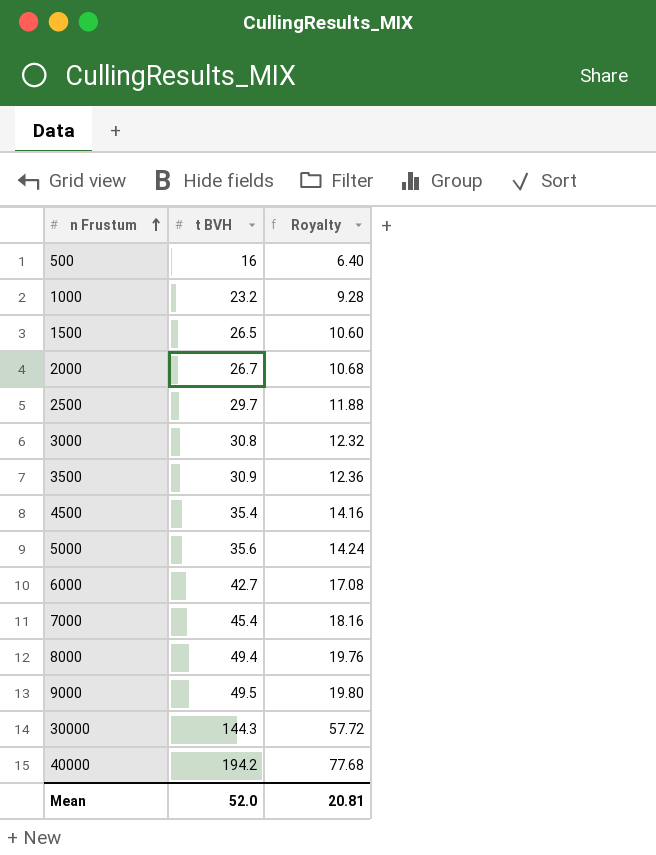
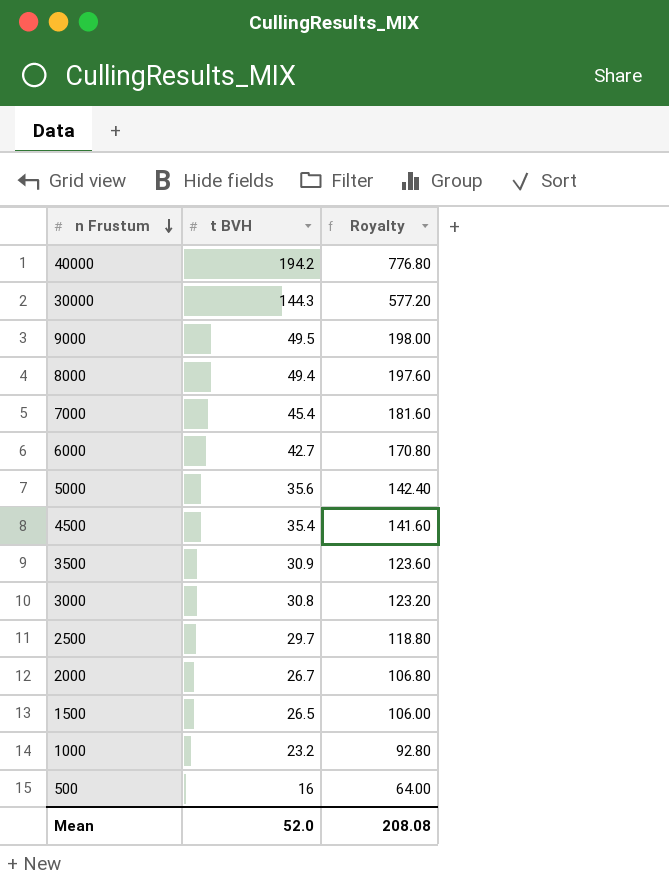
row order: n Frustum ascending -> n Frustum descending
column Royalty | formula: [t BVH] * 0.4 -> [t BVH] * 4
Mean | Royalty: 20.81 -> 208.08

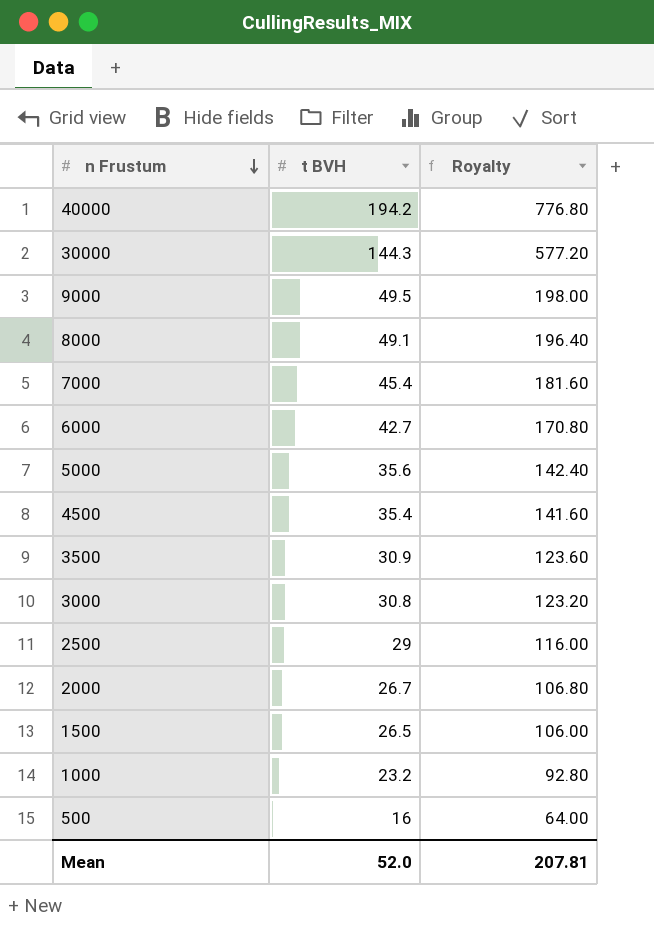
8000 | t BVH: 49.4 -> 49.1
8000 | Royalty: 197.60 -> 196.40
2500 | t BVH: 29.7 -> 29
2500 | Royalty: 118.80 -> 116.00
Mean | Royalty: 208.08 -> 207.81

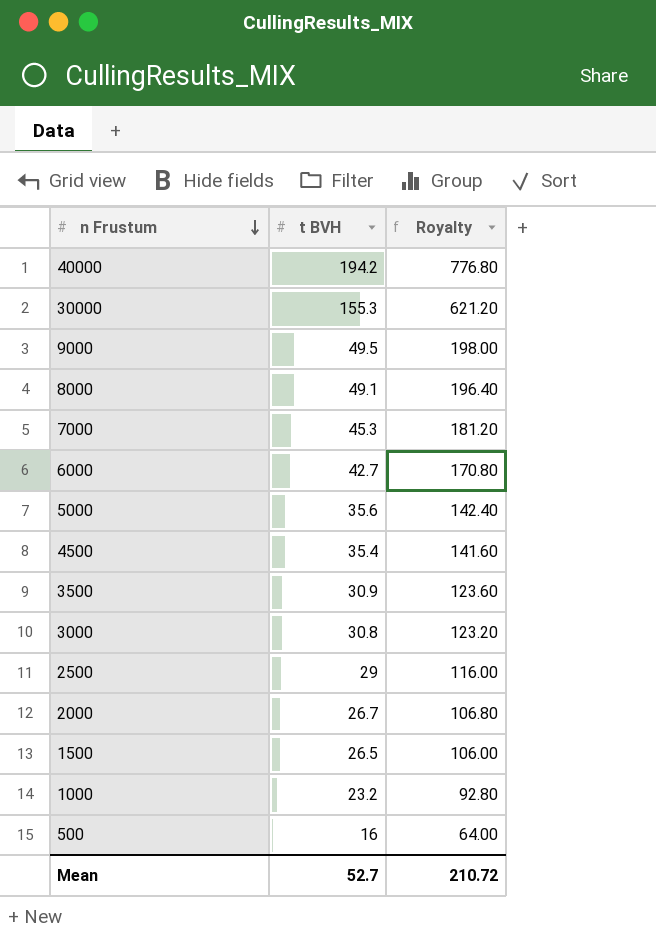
30000 | t BVH: 144.3 -> 155.3
30000 | Royalty: 577.20 -> 621.20
7000 | t BVH: 45.4 -> 45.3
7000 | Royalty: 181.60 -> 181.20
Mean | t BVH: 52.0 -> 52.7
Mean | Royalty: 207.81 -> 210.72

